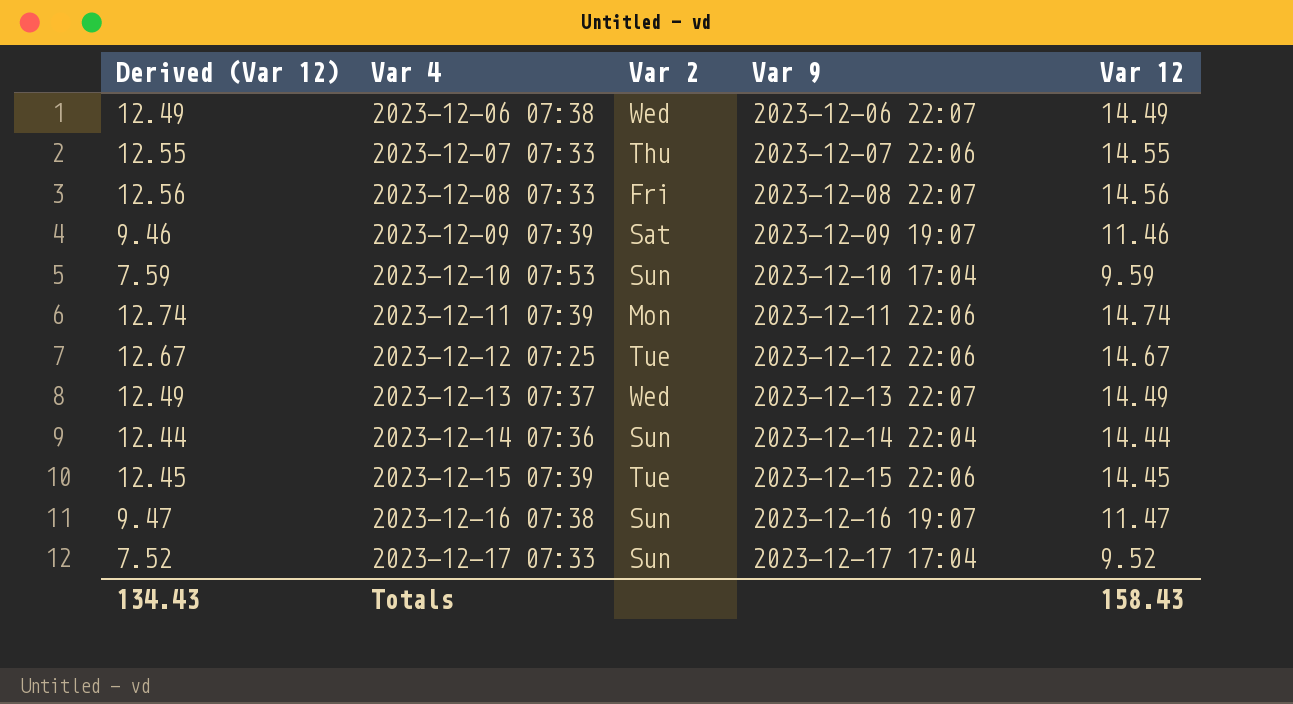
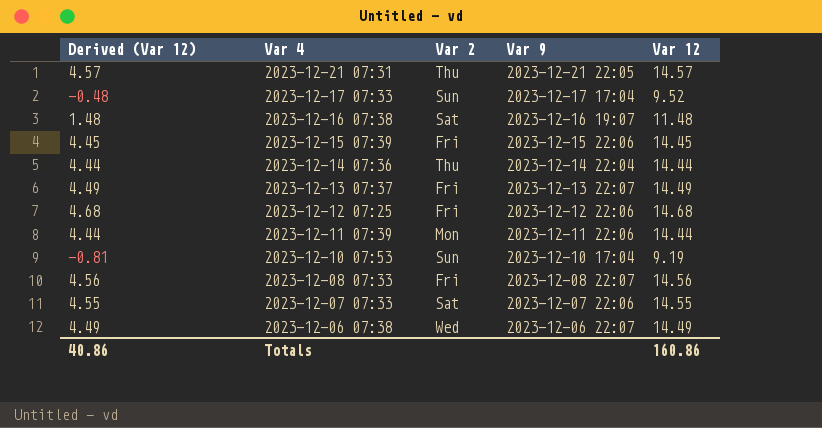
row order: Var 4 ascending -> Var 4 descending
column Derived (Var 12) | formula: [Var 12] - 2 -> [Var 12] - 10
row 2023-12-09 07:39: 9.46 | Sat | 2023-12-09 19:07 | 11.46 -> none
row 2023-12-21 07:31: none -> 4.57 | Thu | 2023-12-21 22:05 | 14.57
2023-12-16 07:38 | Var 2: Sun -> Sat
2023-12-16 07:38 | Var 12: 11.47 -> 11.48
2023-12-15 07:39 | Var 2: Tue -> Fri
2023-12-14 07:36 | Var 2: Sun -> Thu
2023-12-13 07:37 | Var 2: Wed -> Fri
2023-12-12 07:25 | Var 2: Tue -> Fri
2023-12-12 07:25 | Var 12: 14.67 -> 14.68
2023-12-11 07:39 | Var 12: 14.74 -> 14.44
2023-12-10 07:53 | Var 12: 9.59 -> 9.19
2023-12-07 07:33 | Var 2: Thu -> Sat
Totals | Derived (Var 12): 134.43 -> 40.86
Totals | Var 12: 158.43 -> 160.86

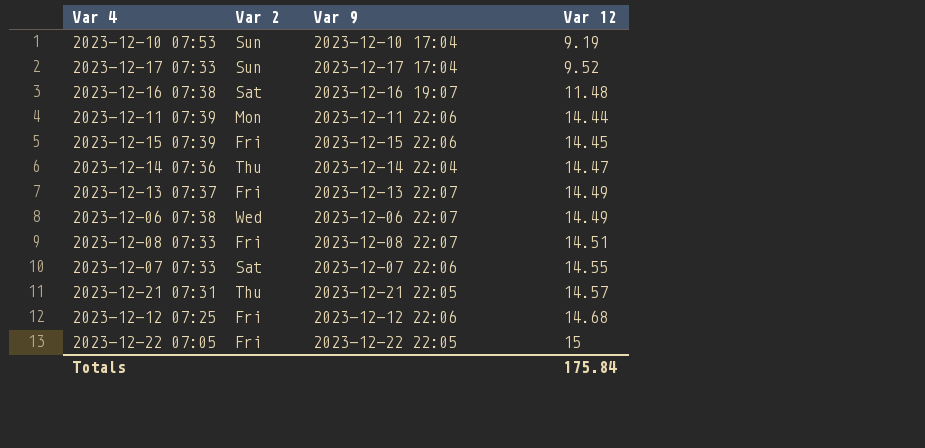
row order: Var 4 descending -> Var 12 ascending
column Derived (Var 12) | formula: [Var 12] - 10 -> none
2023-12-14 07:36 | Var 12: 14.44 -> 14.47
2023-12-08 07:33 | Var 12: 14.56 -> 14.51
row 2023-12-22 07:05: none -> Fri | 2023-12-22 22:05 | 15
Totals | Var 12: 160.86 -> 175.84

